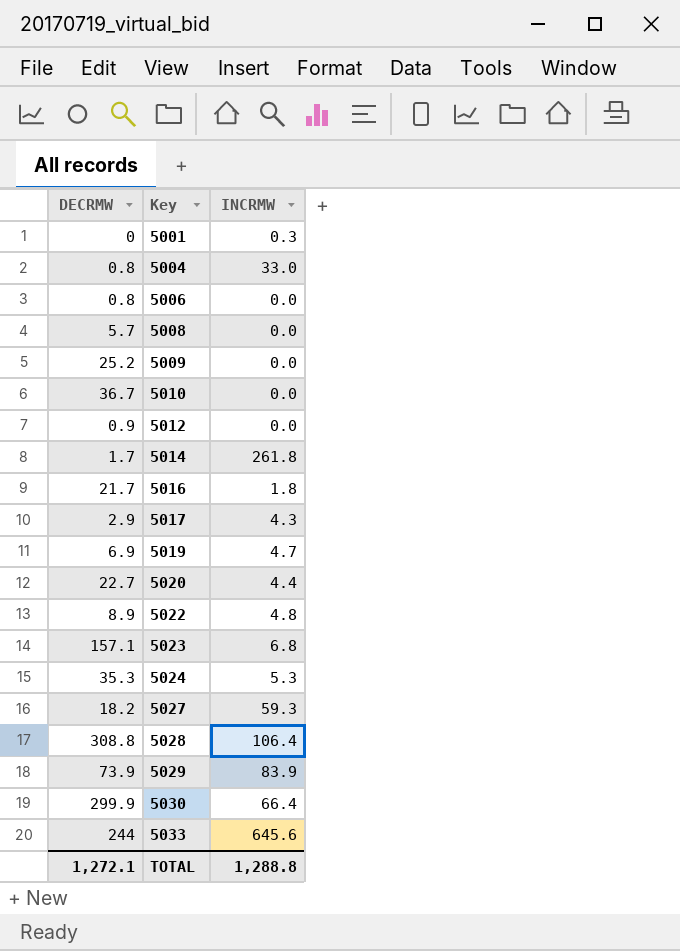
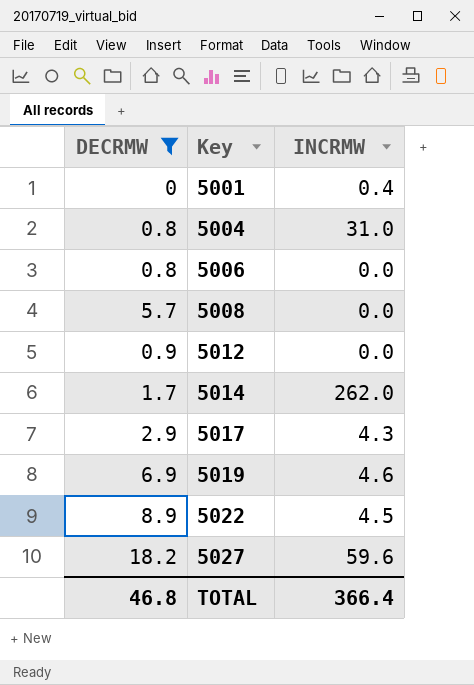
filter: none -> DECRMW <= 18.2
5001 | INCRMW: 0.3 -> 0.4
5004 | INCRMW: 33.0 -> 31.0
5014 | INCRMW: 261.8 -> 262.0
5019 | INCRMW: 4.7 -> 4.6
5022 | INCRMW: 4.8 -> 4.5
5027 | INCRMW: 59.3 -> 59.6
TOTAL | DECRMW: 1,272.1 -> 46.8
TOTAL | INCRMW: 1,288.8 -> 366.4

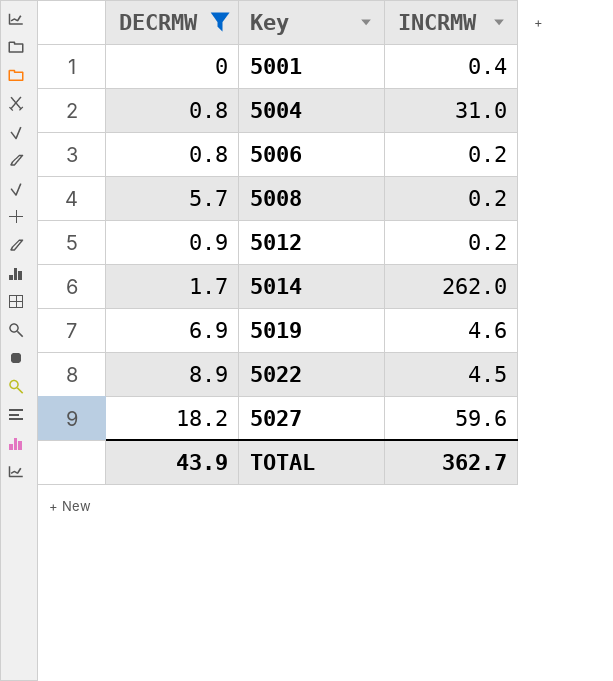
row 5017: 2.9 | 4.3 -> none
5006 | INCRMW: 0.0 -> 0.2
5008 | INCRMW: 0.0 -> 0.2
5012 | INCRMW: 0.0 -> 0.2
TOTAL | DECRMW: 46.8 -> 43.9
TOTAL | INCRMW: 366.4 -> 362.7

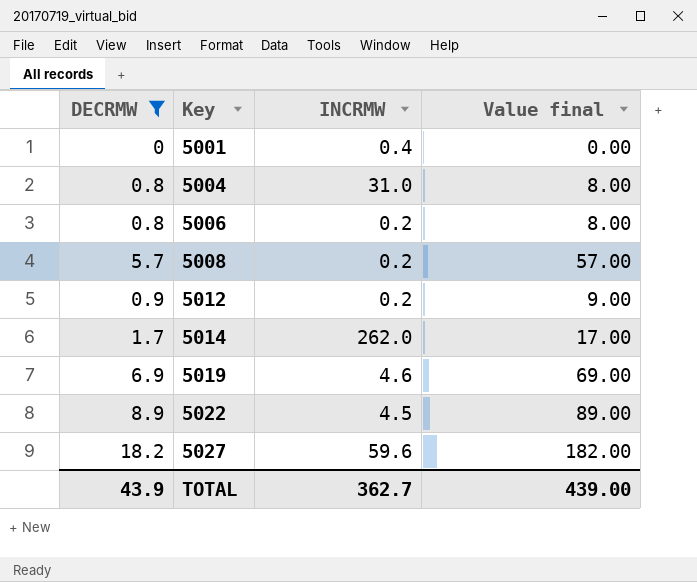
column Value final | formula: none -> [DECRMW] * 10

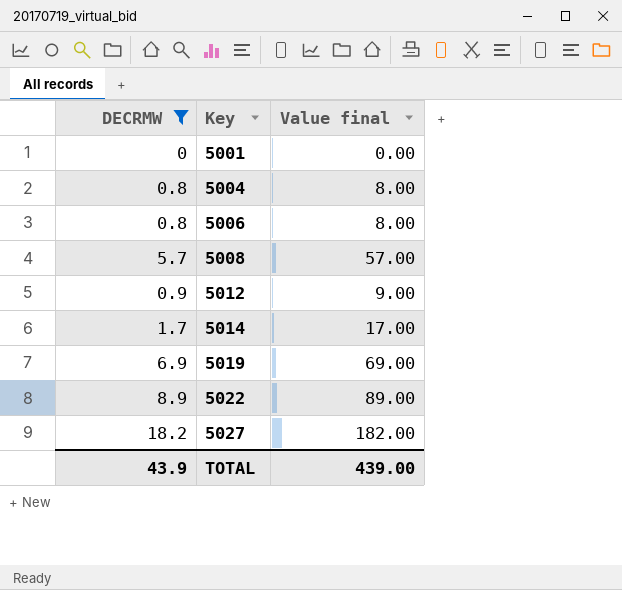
column INCRMW | position: 3 -> none

